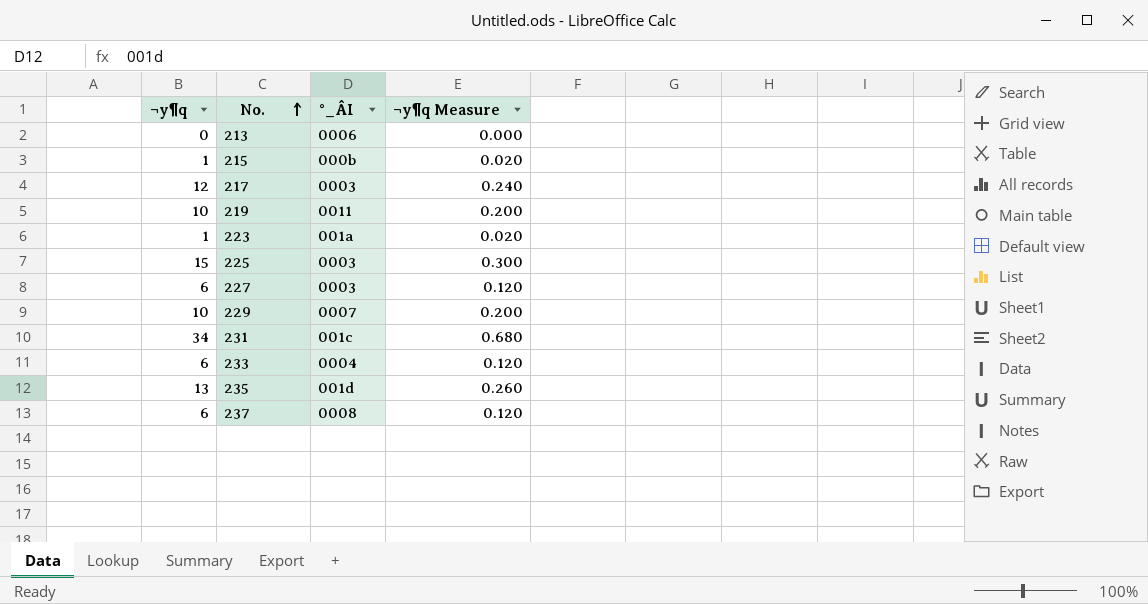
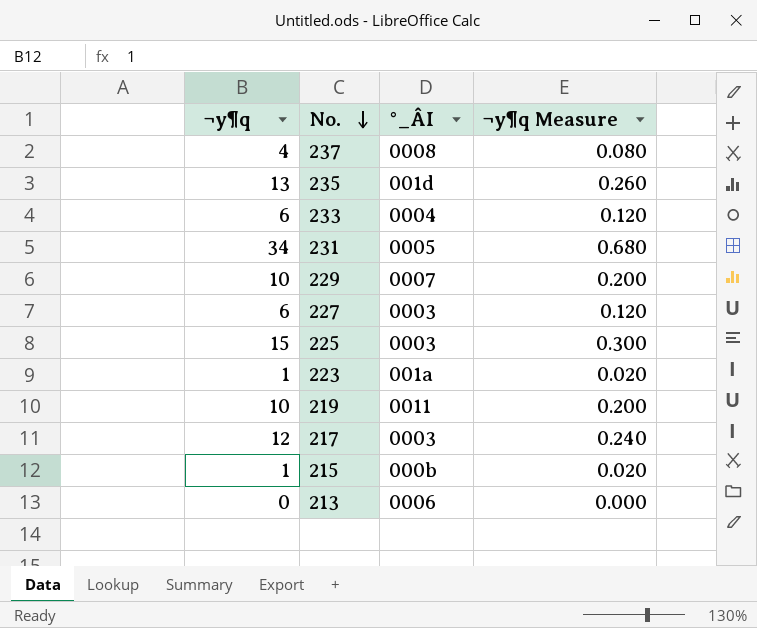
row order: No. ascending -> No. descending
237 | ¬y¶q: 6 -> 4
237 | ¬y¶q Measure: 0.120 -> 0.080
231 | °_ÂI: 001c -> 0005

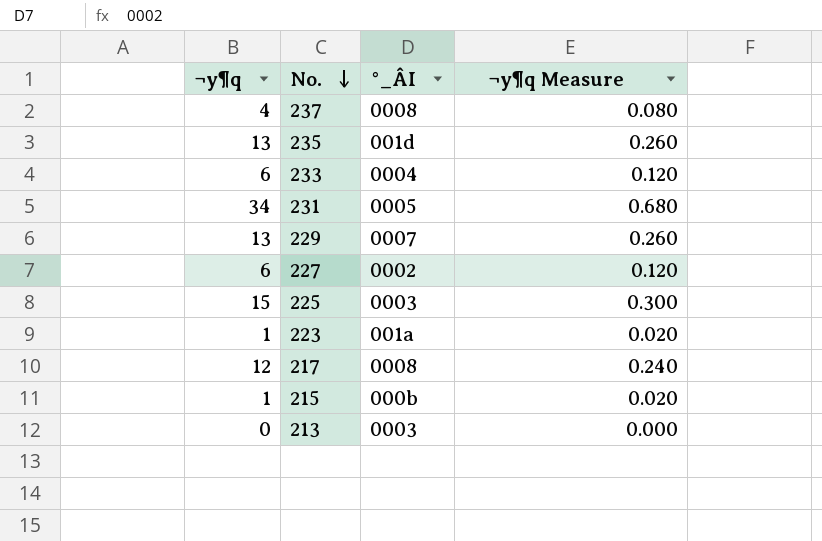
row 219: 10 | 0011 | 0.200 -> none
229 | ¬y¶q: 10 -> 13
229 | ¬y¶q Measure: 0.200 -> 0.260
227 | °_ÂI: 0003 -> 0002
217 | °_ÂI: 0003 -> 0008
213 | °_ÂI: 0006 -> 0003

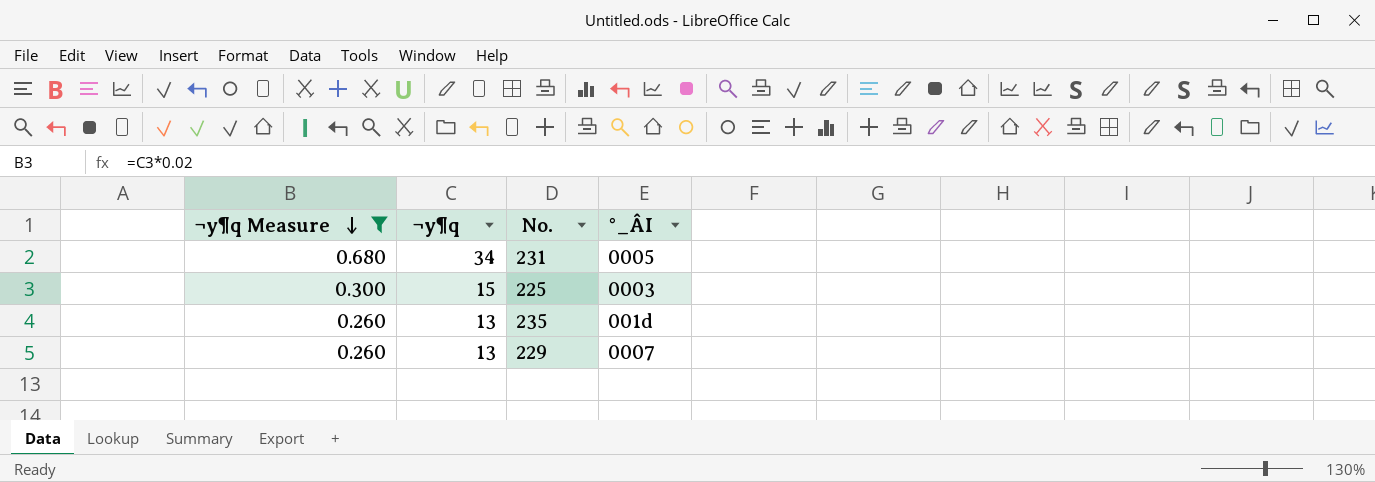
filter: none -> ¬y¶q Measure >= 0.260
row order: No. descending -> ¬y¶q Measure descending
column ¬y¶q Measure | position: 4 -> 1

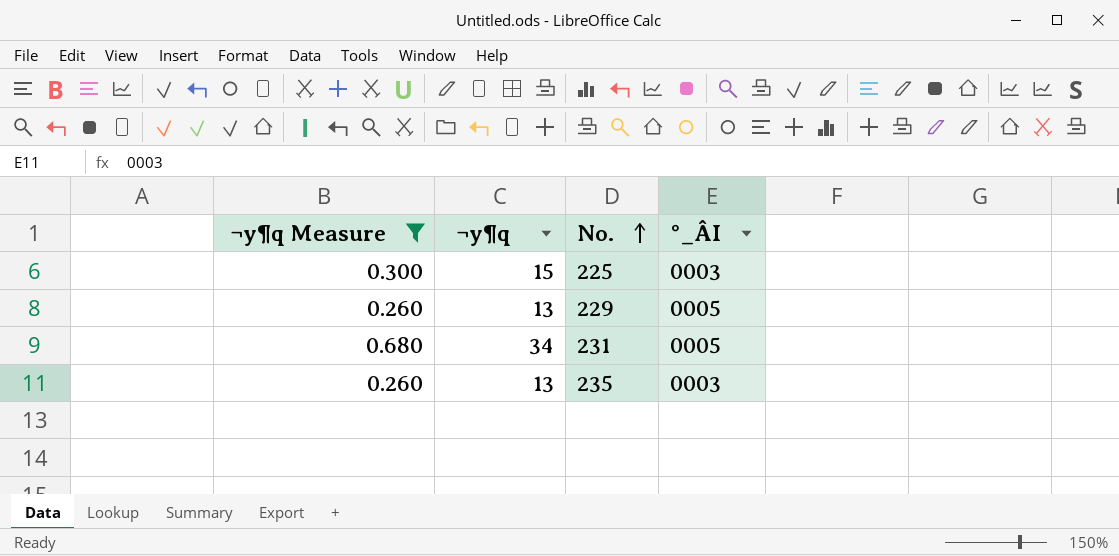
row order: ¬y¶q Measure descending -> No. ascending
229 | °_ÂI: 0007 -> 0005
235 | °_ÂI: 001d -> 0003

